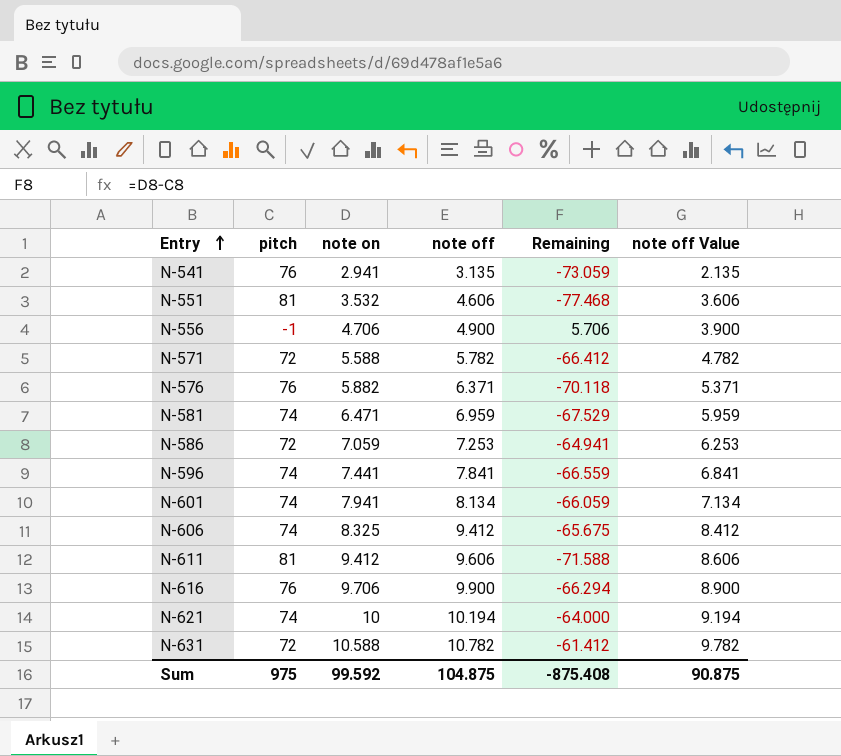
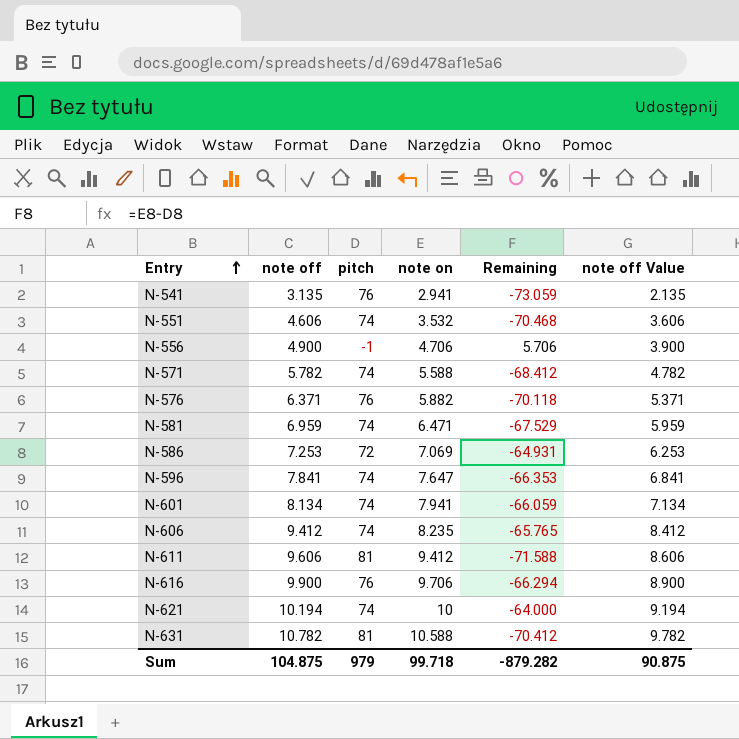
column note off | position: 4 -> 2
N-551 | pitch: 81 -> 74
N-551 | Remaining: -77.468 -> -70.468
N-571 | pitch: 72 -> 74
N-571 | Remaining: -66.412 -> -68.412
N-586 | note on: 7.059 -> 7.069
N-586 | Remaining: -64.941 -> -64.931
N-596 | note on: 7.441 -> 7.647
N-596 | Remaining: -66.559 -> -66.353
N-606 | note on: 8.325 -> 8.235
N-606 | Remaining: -65.675 -> -65.765
N-631 | pitch: 72 -> 81
N-631 | Remaining: -61.412 -> -70.412
Sum | pitch: 975 -> 979
Sum | note on: 99.592 -> 99.718
Sum | Remaining: -875.408 -> -879.282

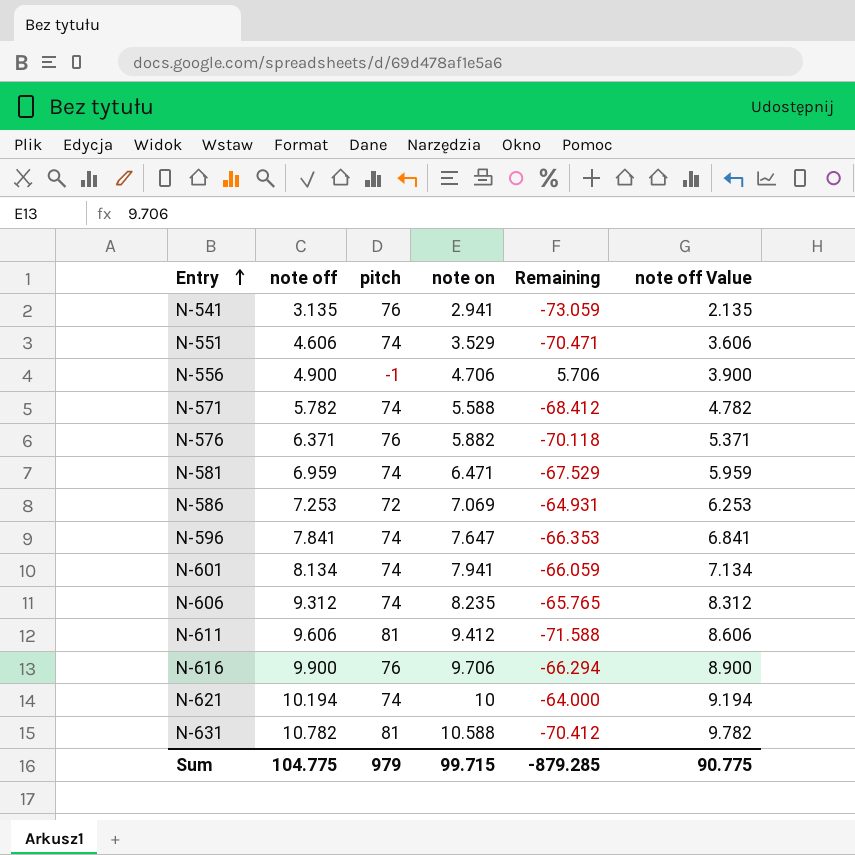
N-551 | note on: 3.532 -> 3.529
N-551 | Remaining: -70.468 -> -70.471
N-606 | note off: 9.412 -> 9.312
N-606 | note off Value: 8.412 -> 8.312
Sum | note off: 104.875 -> 104.775
Sum | note on: 99.718 -> 99.715
Sum | Remaining: -879.282 -> -879.285
Sum | note off Value: 90.875 -> 90.775

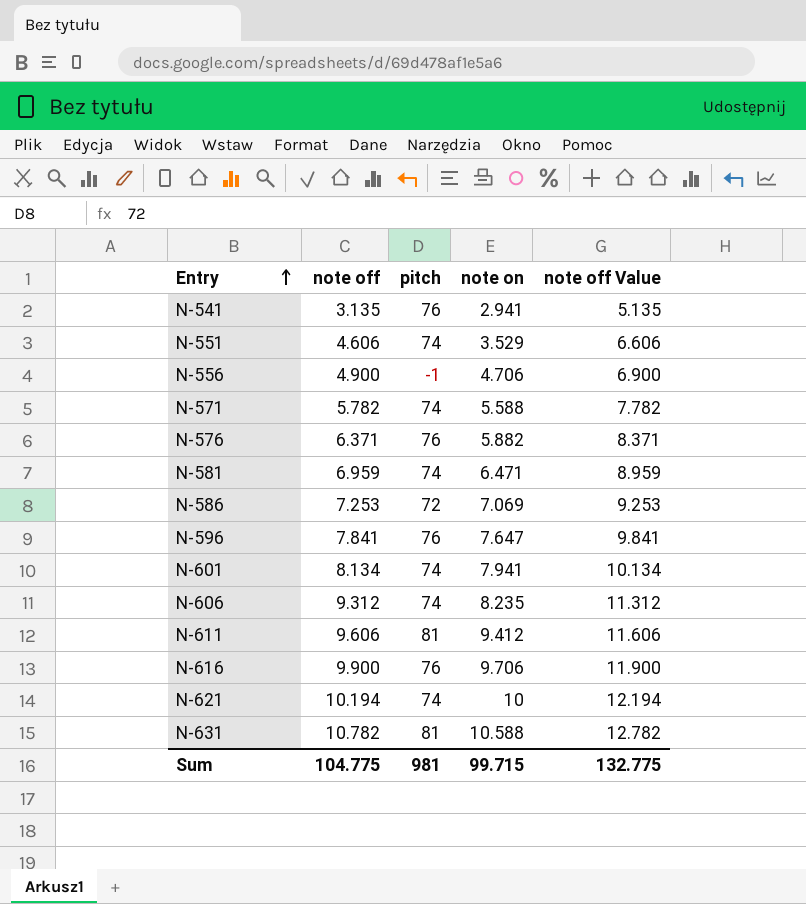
column Remaining | formula: [note on] - [pitch] -> none
column note off Value | formula: [note off] - 1 -> [note off] + 2
N-596 | pitch: 74 -> 76
Sum | pitch: 979 -> 981
Sum | note off Value: 90.775 -> 132.775

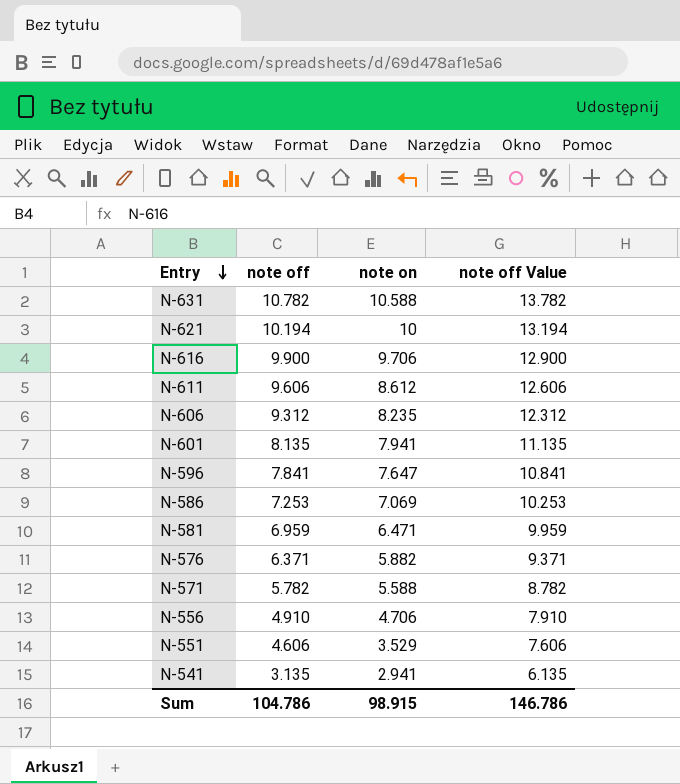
row order: Entry ascending -> Entry descending
column pitch | position: 3 -> none
column note off Value | formula: [note off] + 2 -> [note off] + 3
N-611 | note on: 9.412 -> 8.612
N-601 | note off: 8.134 -> 8.135
N-556 | note off: 4.900 -> 4.910
Sum | note off: 104.775 -> 104.786
Sum | note on: 99.715 -> 98.915
Sum | note off Value: 132.775 -> 146.786

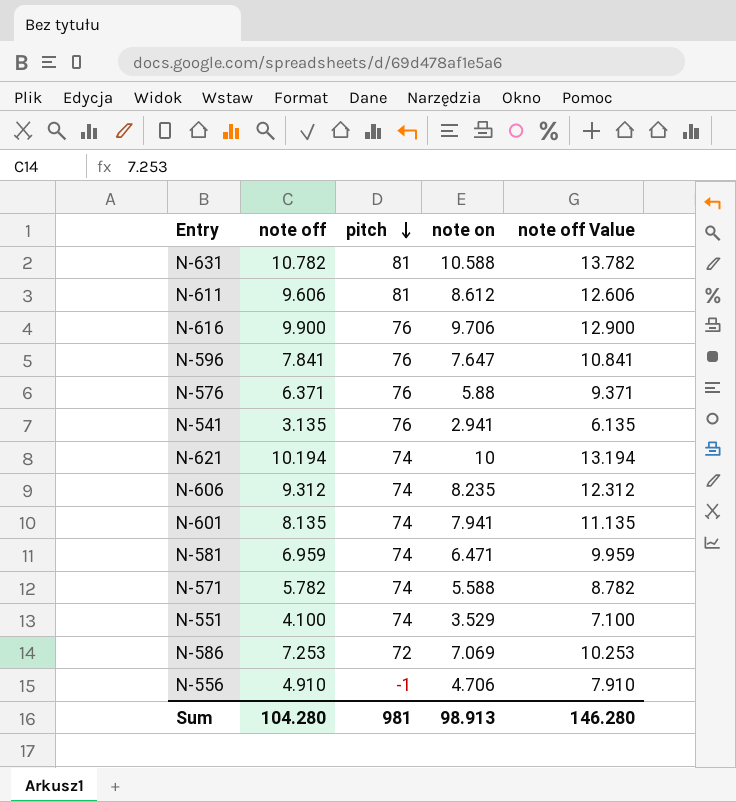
row order: Entry descending -> pitch descending
column pitch | position: none -> 3
N-576 | note on: 5.882 -> 5.88
N-551 | note off: 4.606 -> 4.100
N-551 | note off Value: 7.606 -> 7.100
Sum | note off: 104.786 -> 104.280
Sum | note on: 98.915 -> 98.913
Sum | note off Value: 146.786 -> 146.280

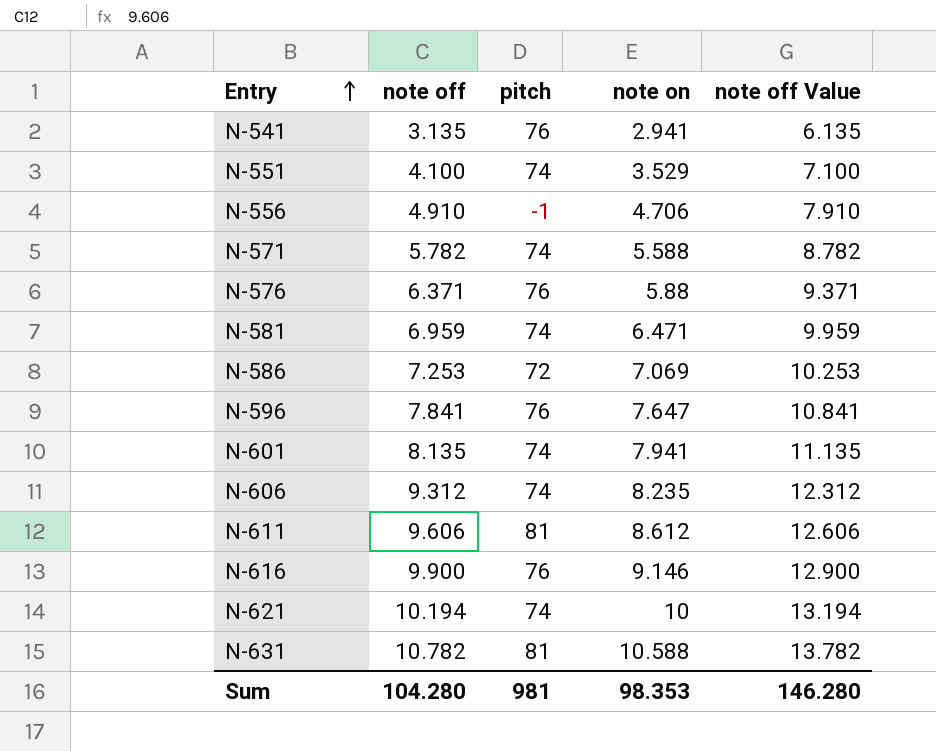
row order: pitch descending -> Entry ascending
N-616 | note on: 9.706 -> 9.146
Sum | note on: 98.913 -> 98.353

